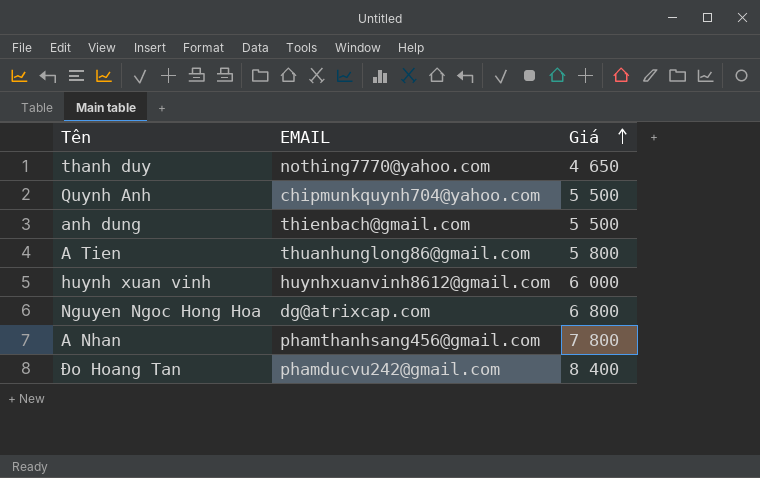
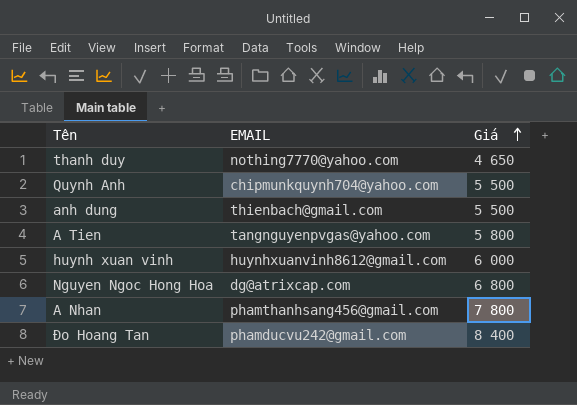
A Tien | EMAIL: thuanhunglong86@gmail.com -> tangnguyenpvgas@yahoo.com

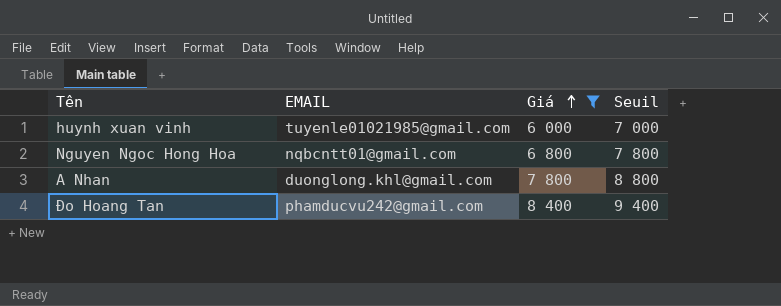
filter: none -> Giá >= 6 000
column Seuil | formula: none -> [Giá] + 1000
huynh xuan vinh | EMAIL: huynhxuanvinh8612@gmail.com -> tuyenle01021985@gmail.com
Nguyen Ngoc Hong Hoa | EMAIL: dg@atrixcap.com -> nqbcntt01@gmail.com
A Nhan | EMAIL: phamthanhsang456@gmail.com -> duonglong.khl@gmail.com

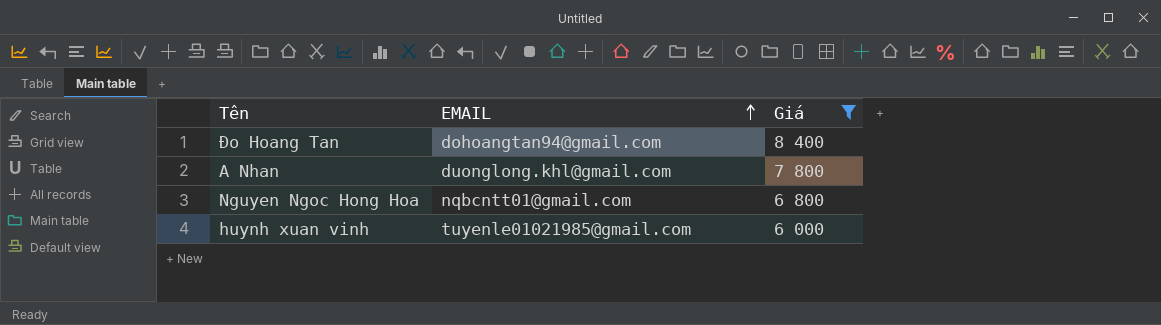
row order: Giá ascending -> EMAIL ascending
column Seuil | formula: [Giá] + 1000 -> none
Đo Hoang Tan | EMAIL: phamducvu242@gmail.com -> dohoangtan94@gmail.com

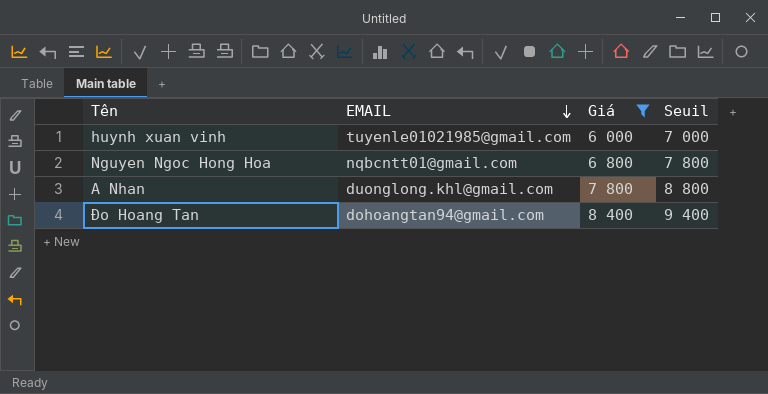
row order: EMAIL ascending -> EMAIL descending
column Seuil | formula: none -> [Giá] + 1000

